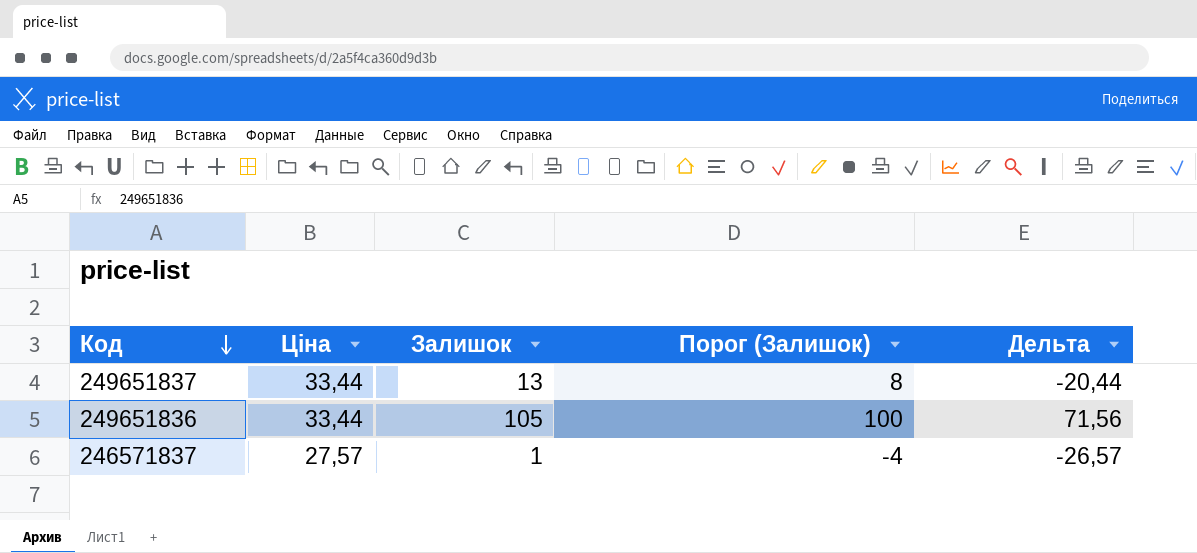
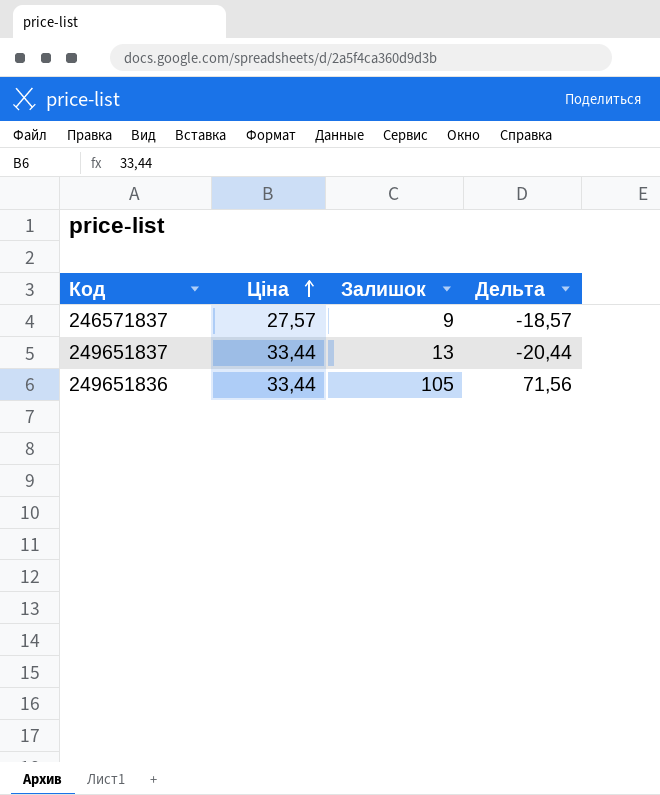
row order: Код descending -> Ціна ascending
column Порог (Залишок) | formula: [Залишок] - 5 -> none
246571837 | Залишок: 1 -> 9
246571837 | Дельта: -26,57 -> -18,57

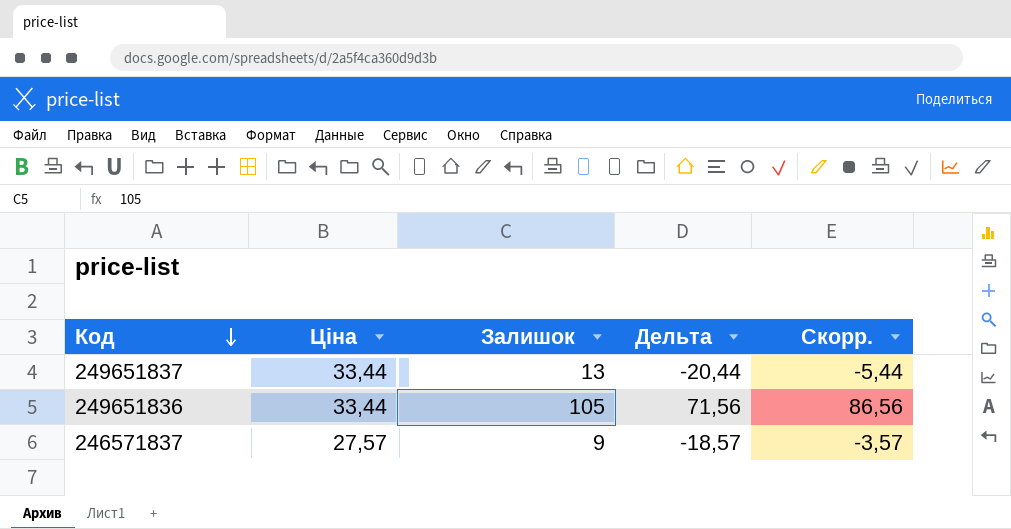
row order: Ціна ascending -> Код descending
column Скорр. | formula: none -> [Дельта] + 15

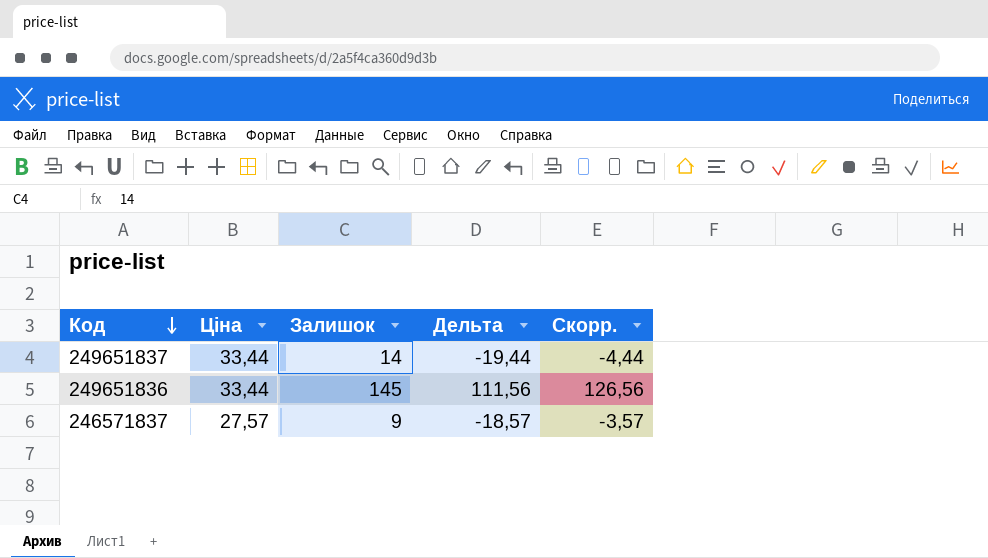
249651837 | Залишок: 13 -> 14
249651837 | Дельта: -20,44 -> -19,44
249651837 | Скорр.: -5,44 -> -4,44
249651836 | Залишок: 105 -> 145
249651836 | Дельта: 71,56 -> 111,56
249651836 | Скорр.: 86,56 -> 126,56

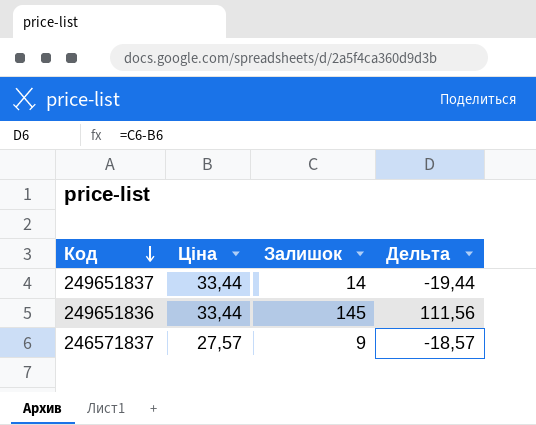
column Скорр. | formula: [Дельта] + 15 -> none

